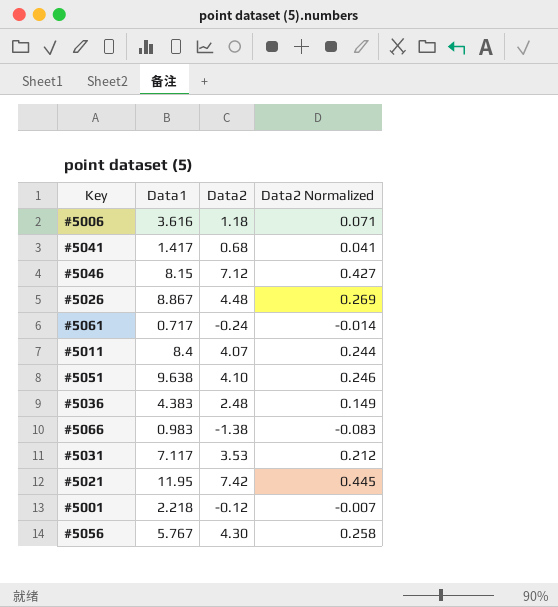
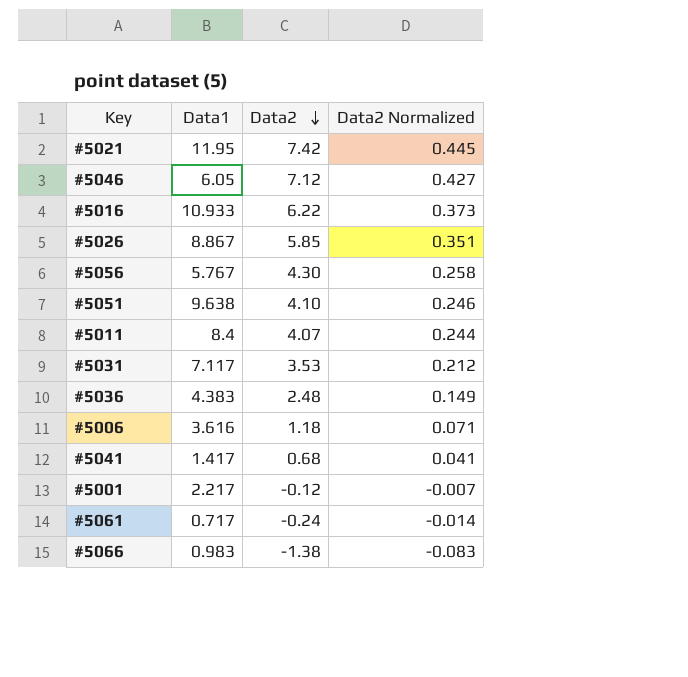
row order: none -> Data2 descending
#5046 | Data1: 8.15 -> 6.05
row #5016: none -> 10.933 | 6.22 | 0.373
#5026 | Data2: 4.48 -> 5.85
#5026 | Data2 Normalized: 0.269 -> 0.351
#5001 | Data1: 2.218 -> 2.217

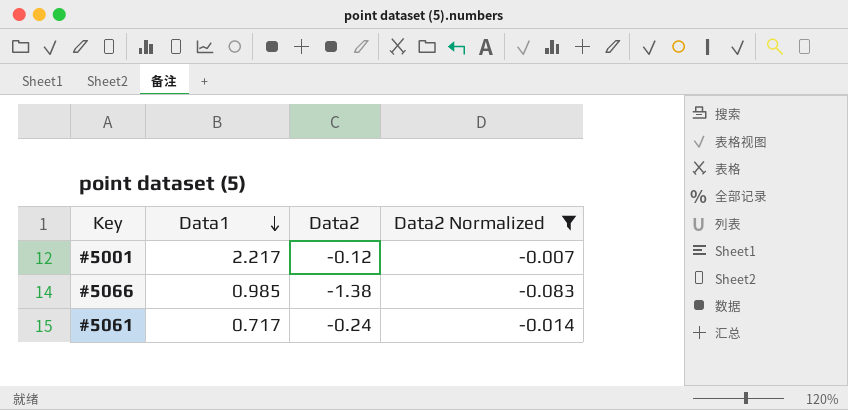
filter: none -> Data2 Normalized <= -0.007
row order: Data2 descending -> Data1 descending
#5066 | Data1: 0.983 -> 0.985

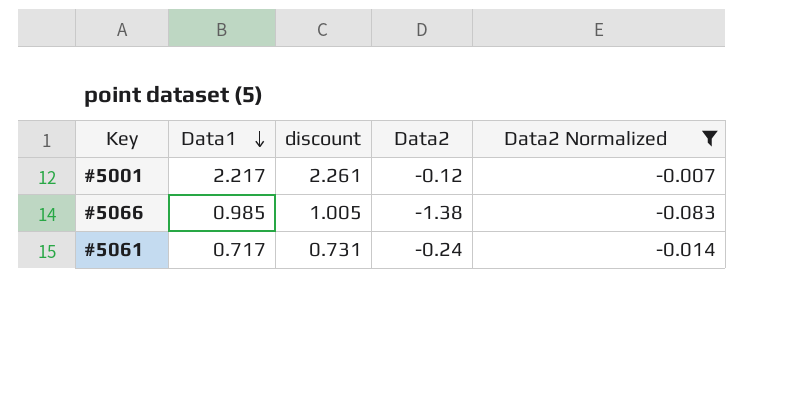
column discount | formula: none -> [Data1] * 1.02

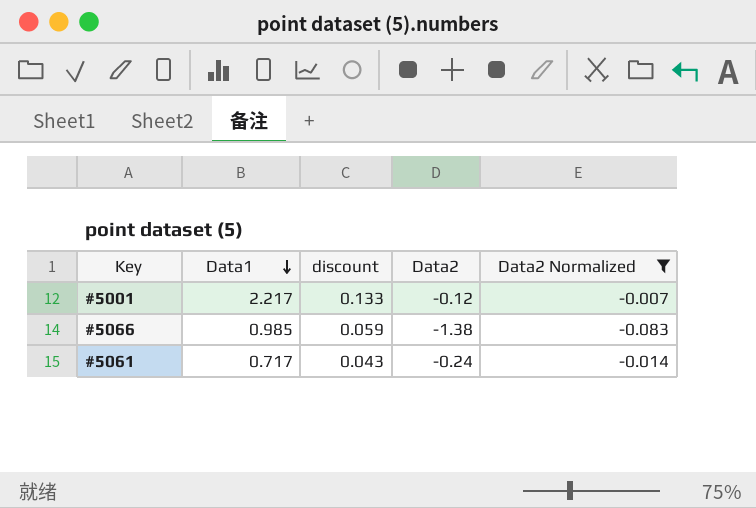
column discount | formula: [Data1] * 1.02 -> [Data1] * 0.06

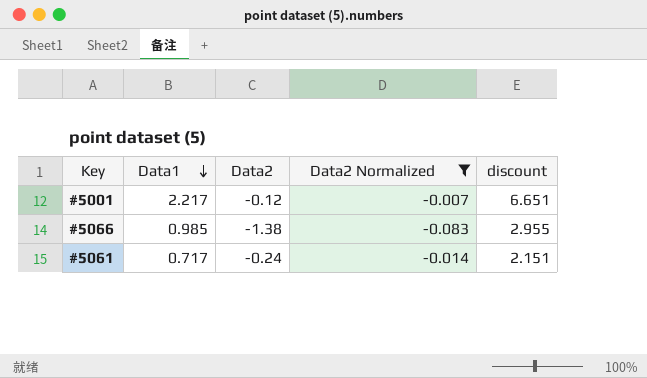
column discount | formula: [Data1] * 0.06 -> [Data1] * 3
column discount | position: 3 -> 5

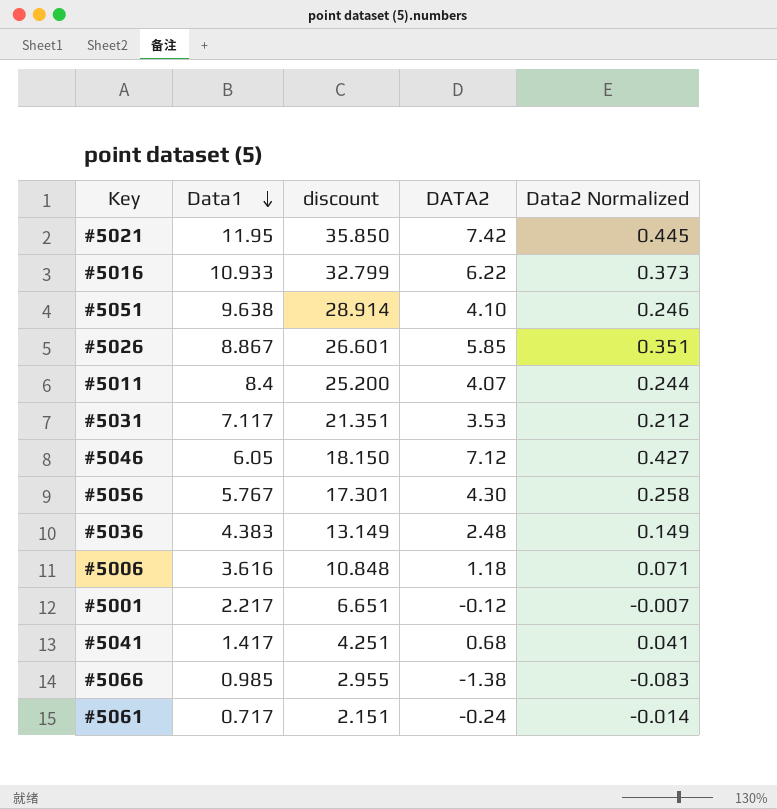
filter: Data2 Normalized <= -0.007 -> none
column discount | position: 5 -> 3
column name: Data2 -> DATA2

